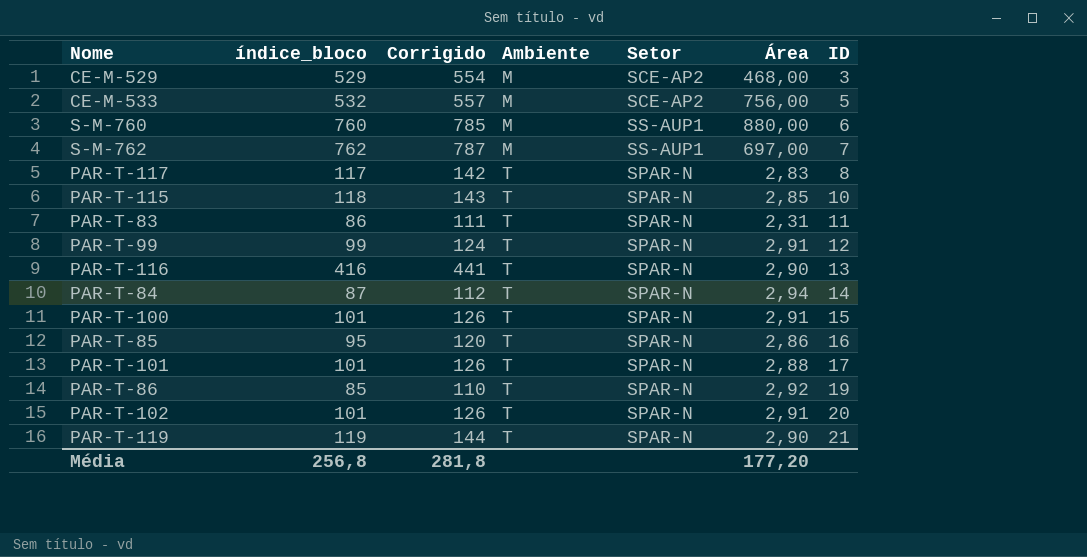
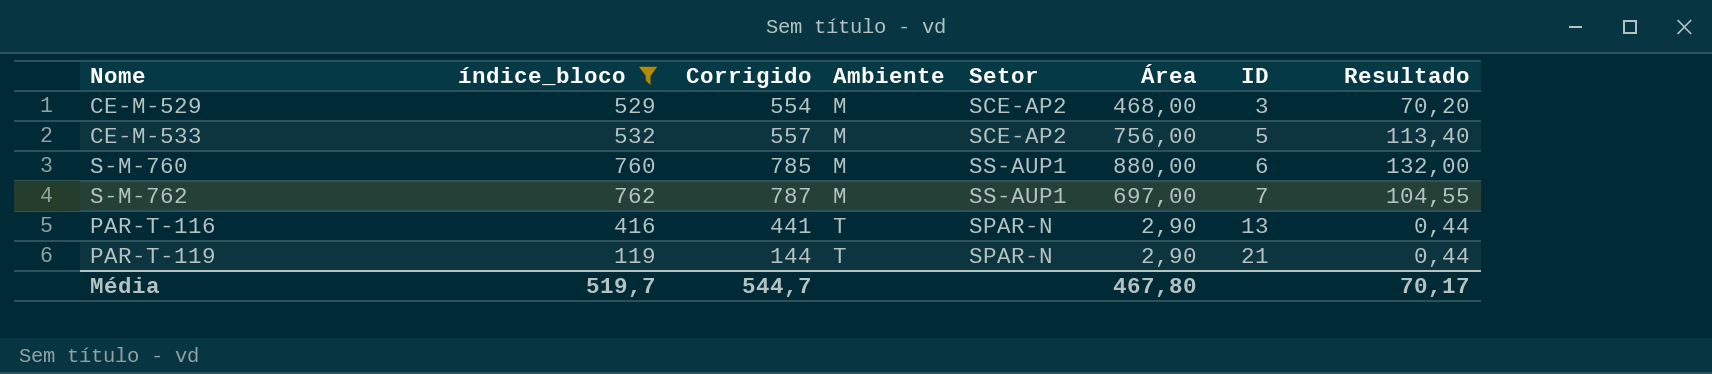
filter: none -> índice_bloco >= 119
column Resultado | formula: none -> [Área] * 0,15
Média | índice_bloco: 256,8 -> 519,7
Média | Corrigido: 281,8 -> 544,7
Média | Área: 177,20 -> 467,80

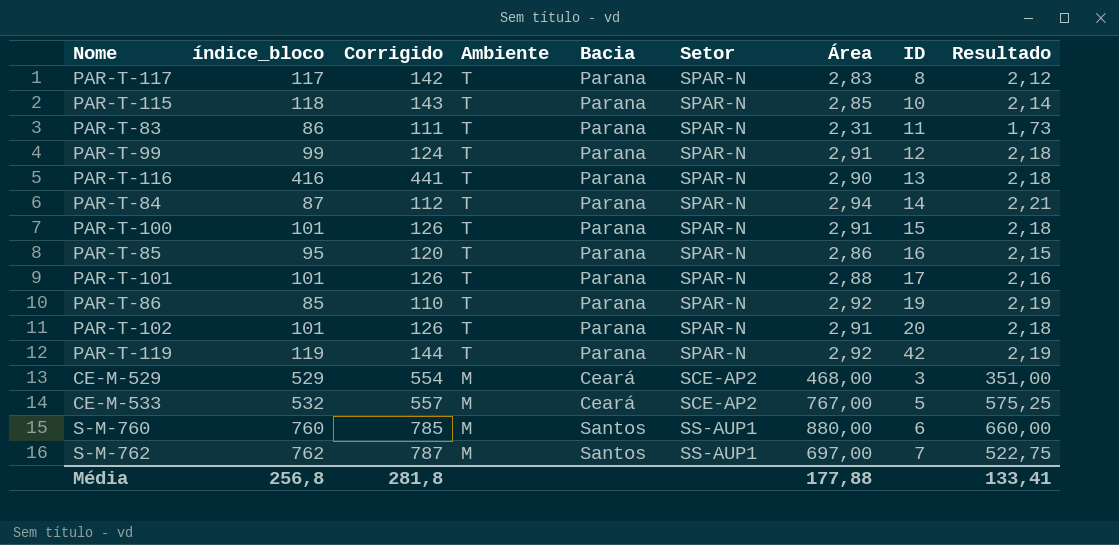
filter: índice_bloco >= 119 -> none
row order: Ambiente ascending -> Ambiente descending
column Bacia | position: none -> 5
column Resultado | formula: [Área] * 0,15 -> [Área] * 0,75
PAR-T-119 | Área: 2,90 -> 2,92
PAR-T-119 | ID: 21 -> 42
CE-M-533 | Área: 756,00 -> 767,00
Média | índice_bloco: 519,7 -> 256,8
Média | Corrigido: 544,7 -> 281,8
Média | Área: 467,80 -> 177,88
Média | Resultado: 70,17 -> 133,41

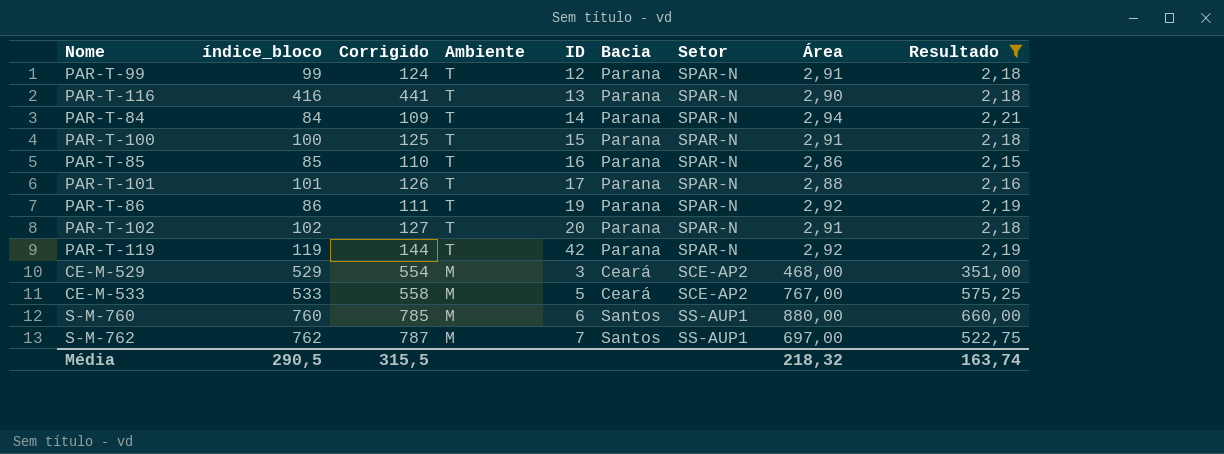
filter: none -> Resultado >= 2,15
column ID | position: 8 -> 5
PAR-T-84 | índice_bloco: 87 -> 84
PAR-T-84 | Corrigido: 112 -> 109
PAR-T-100 | índice_bloco: 101 -> 100
PAR-T-100 | Corrigido: 126 -> 125
PAR-T-85 | índice_bloco: 95 -> 85
PAR-T-85 | Corrigido: 120 -> 110
PAR-T-86 | índice_bloco: 85 -> 86
PAR-T-86 | Corrigido: 110 -> 111
PAR-T-102 | índice_bloco: 101 -> 102
PAR-T-102 | Corrigido: 126 -> 127
CE-M-533 | índice_bloco: 532 -> 533
CE-M-533 | Corrigido: 557 -> 558
Média | índice_bloco: 256,8 -> 290,5
Média | Corrigido: 281,8 -> 315,5
Média | Área: 177,88 -> 218,32
Média | Resultado: 133,41 -> 163,74

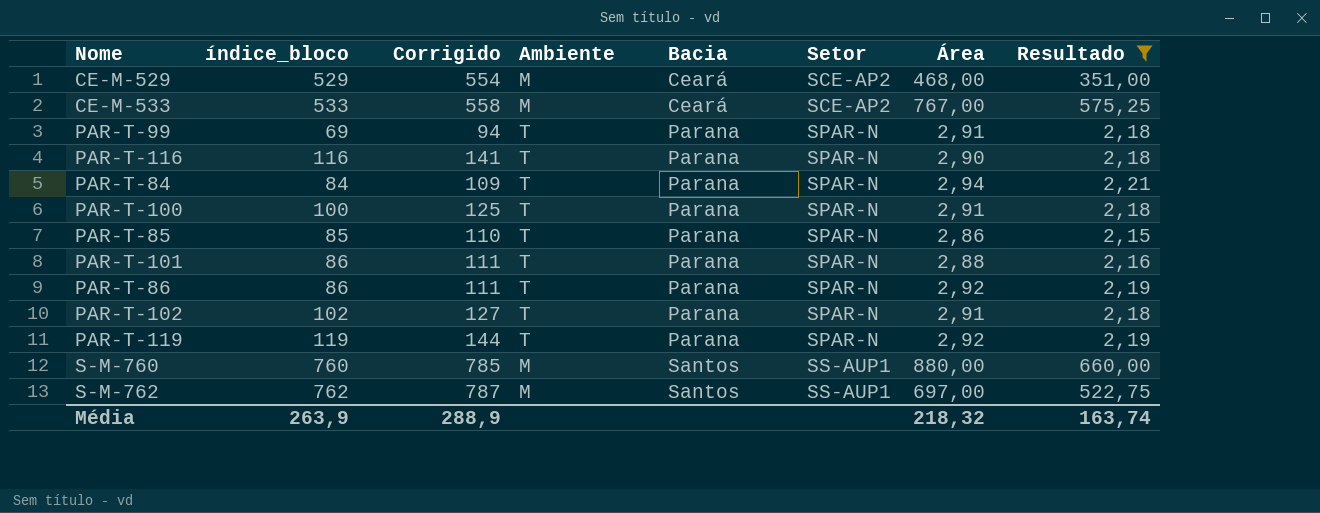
row order: Ambiente descending -> Bacia ascending
column ID | position: 5 -> none
PAR-T-99 | índice_bloco: 99 -> 69
PAR-T-99 | Corrigido: 124 -> 94
PAR-T-116 | índice_bloco: 416 -> 116
PAR-T-116 | Corrigido: 441 -> 141
PAR-T-101 | índice_bloco: 101 -> 86
PAR-T-101 | Corrigido: 126 -> 111
Média | índice_bloco: 290,5 -> 263,9
Média | Corrigido: 315,5 -> 288,9

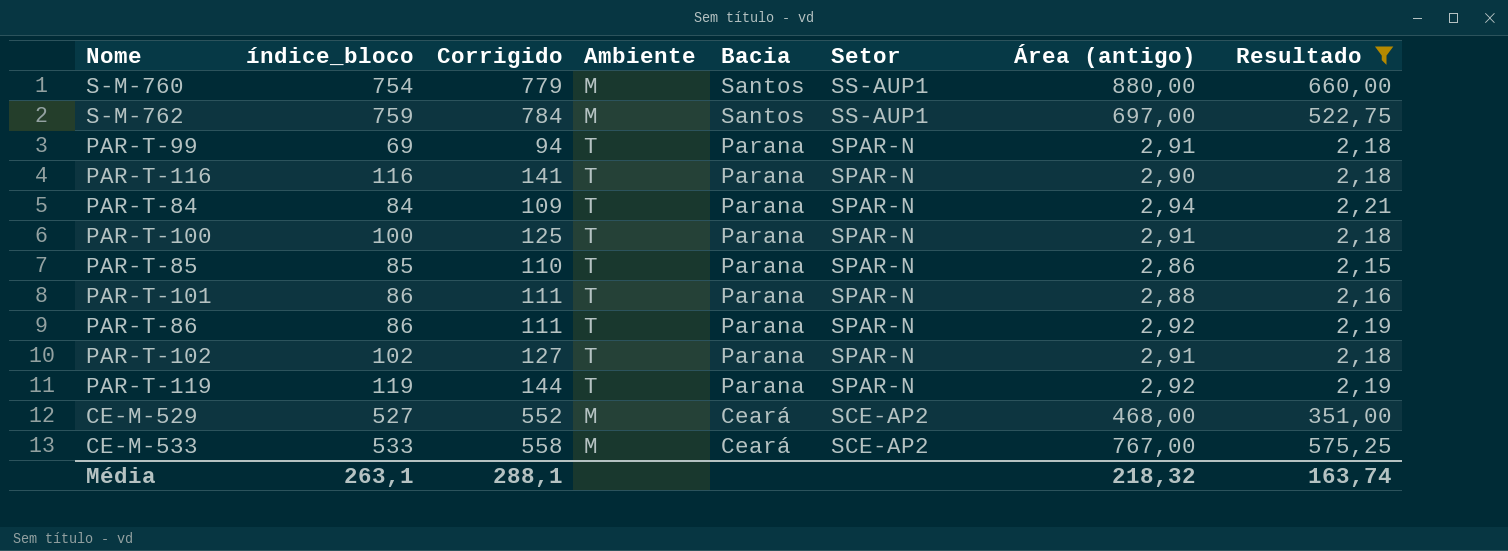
row order: Bacia ascending -> Bacia descending
column name: Área -> Área (antigo)
S-M-760 | índice_bloco: 760 -> 754
S-M-760 | Corrigido: 785 -> 779
S-M-762 | índice_bloco: 762 -> 759
S-M-762 | Corrigido: 787 -> 784
CE-M-529 | índice_bloco: 529 -> 527
CE-M-529 | Corrigido: 554 -> 552
Média | índice_bloco: 263,9 -> 263,1
Média | Corrigido: 288,9 -> 288,1

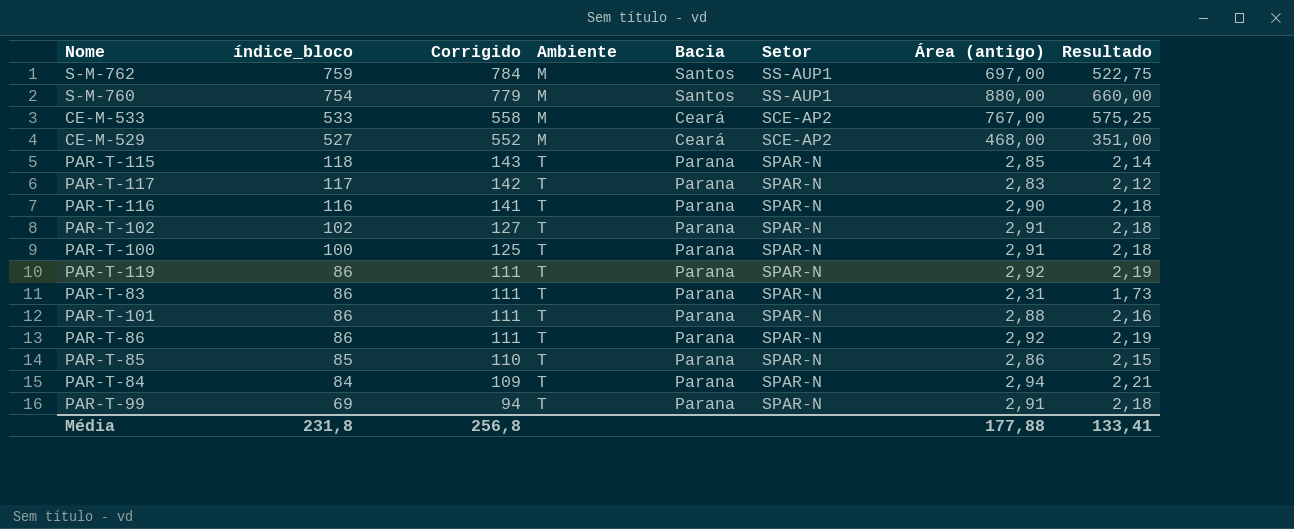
filter: Resultado >= 2,15 -> none
row order: Bacia descending -> índice_bloco descending
PAR-T-119 | índice_bloco: 119 -> 86
PAR-T-119 | Corrigido: 144 -> 111
Média | índice_bloco: 263,1 -> 231,8
Média | Corrigido: 288,1 -> 256,8
Média | Área (antigo): 218,32 -> 177,88
Média | Resultado: 163,74 -> 133,41

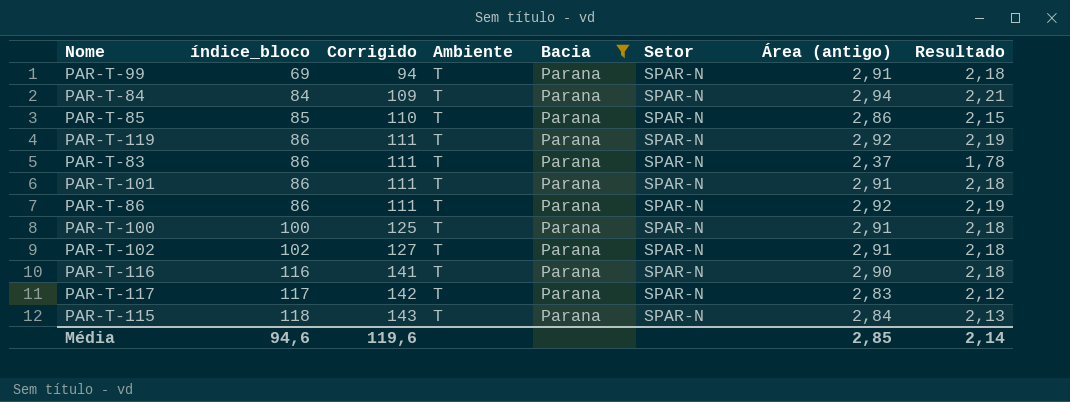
filter: none -> Bacia = Parana
row order: índice_bloco descending -> índice_bloco ascending
PAR-T-83 | Área (antigo): 2,31 -> 2,37
PAR-T-83 | Resultado: 1,73 -> 1,78
PAR-T-101 | Área (antigo): 2,88 -> 2,91
PAR-T-101 | Resultado: 2,16 -> 2,18
PAR-T-115 | Área (antigo): 2,85 -> 2,84
PAR-T-115 | Resultado: 2,14 -> 2,13
Média | índice_bloco: 231,8 -> 94,6
Média | Corrigido: 256,8 -> 119,6
Média | Área (antigo): 177,88 -> 2,85
Média | Resultado: 133,41 -> 2,14

